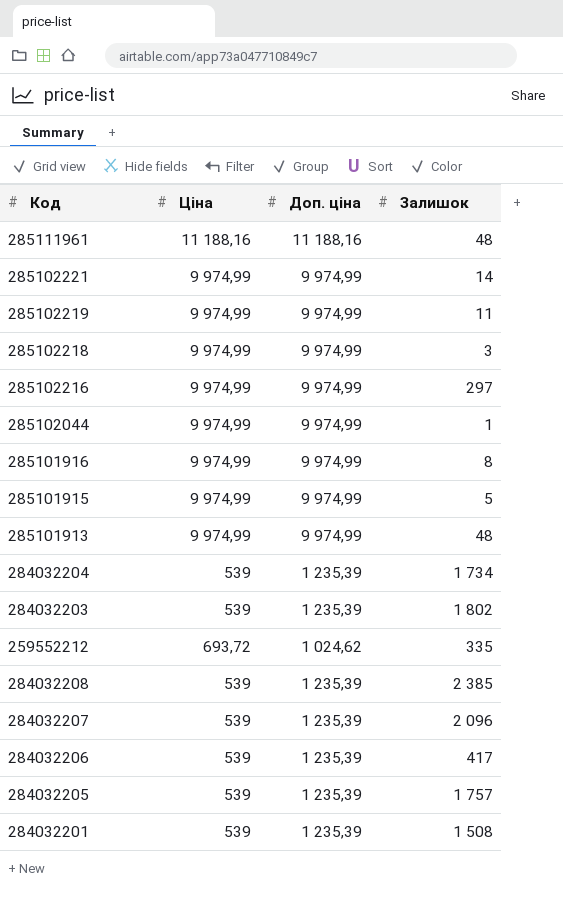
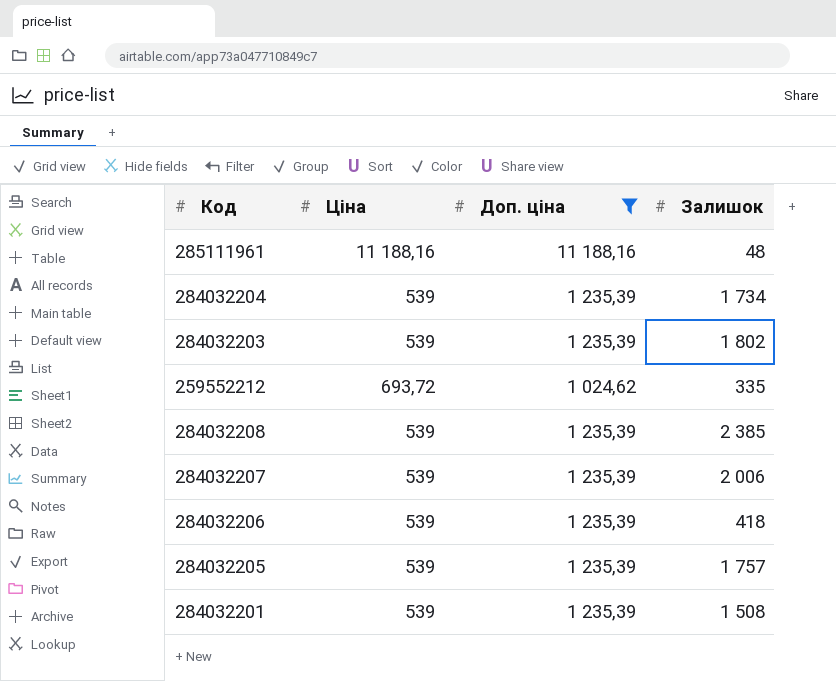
filter: none -> Доп. ціна != 9 974,99
284032207 | Залишок: 2 096 -> 2 006
284032206 | Залишок: 417 -> 418

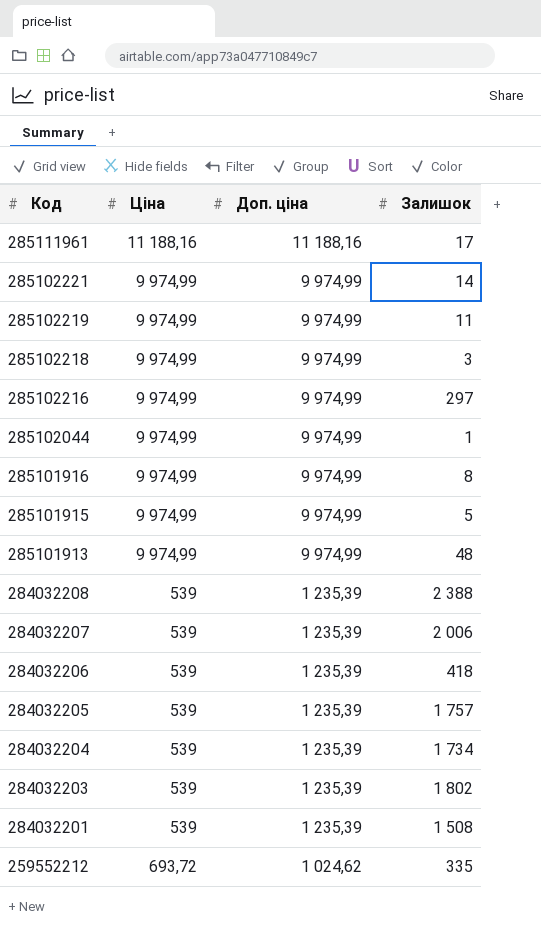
filter: Доп. ціна != 9 974,99 -> none
row order: none -> Код descending
285111961 | Залишок: 48 -> 17
284032208 | Залишок: 2 385 -> 2 388

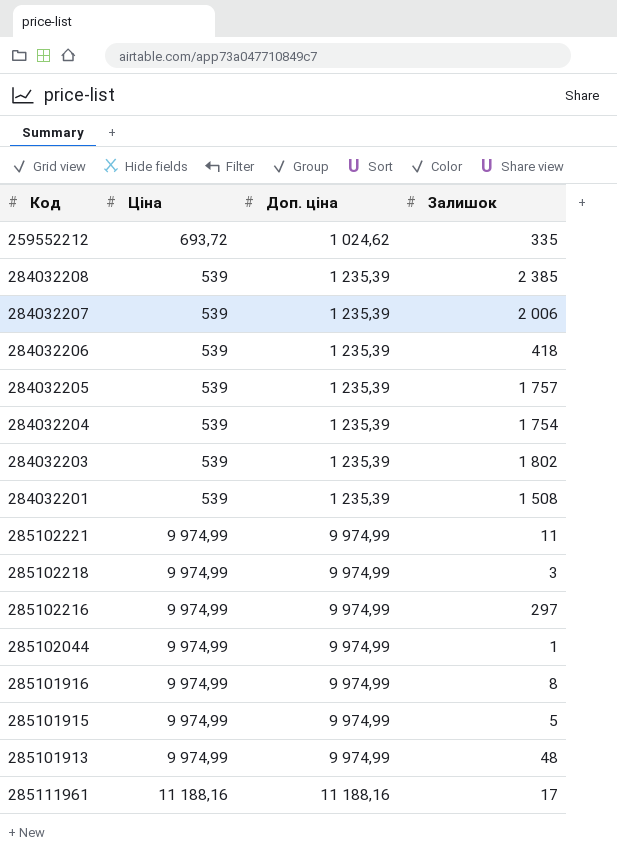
row order: Код descending -> Доп. ціна ascending
row 285102219: 9 974,99 | 9 974,99 | 11 -> none
284032208 | Залишок: 2 388 -> 2 385
284032204 | Залишок: 1 734 -> 1 754
285102221 | Залишок: 14 -> 11

